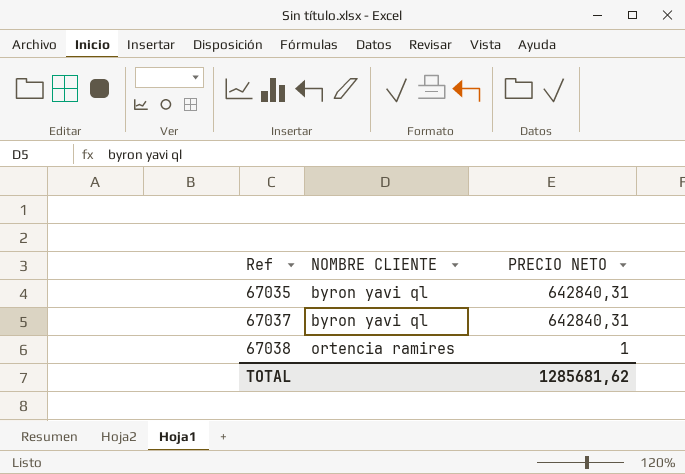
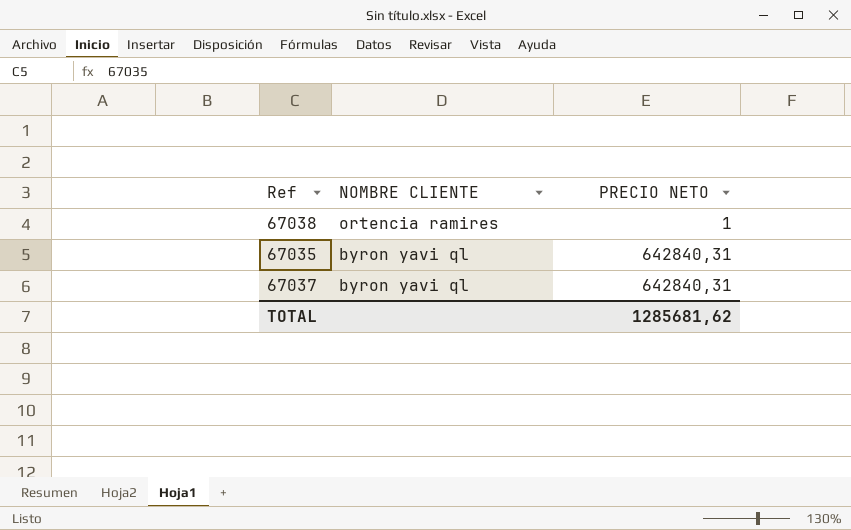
row order: Ref ascending -> NOMBRE CLIENTE descending

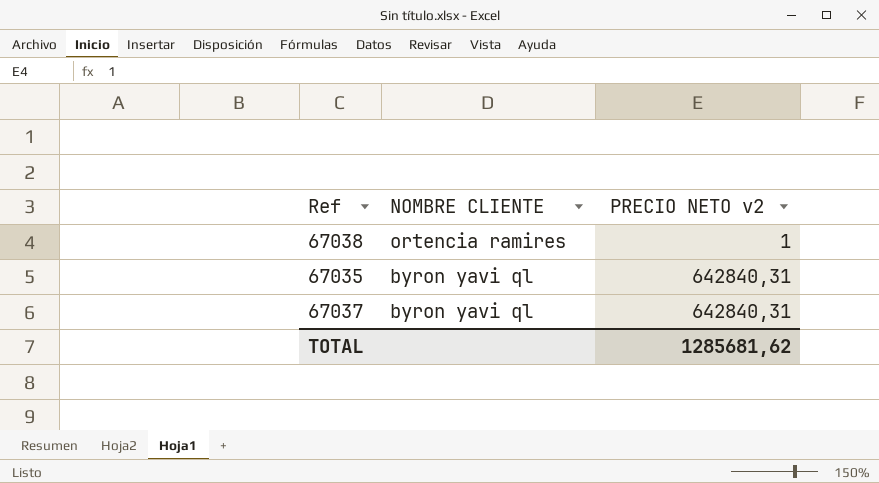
column name: PRECIO NETO -> PRECIO NETO v2

